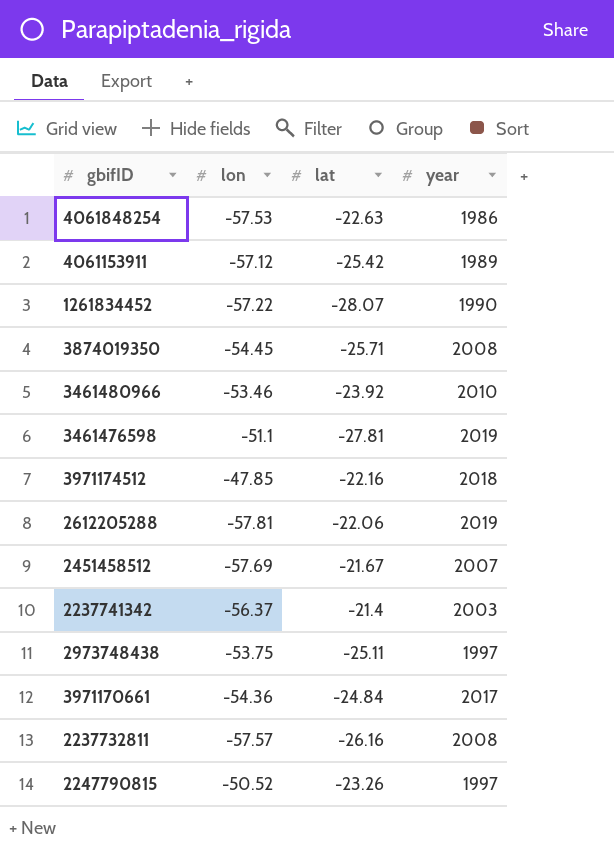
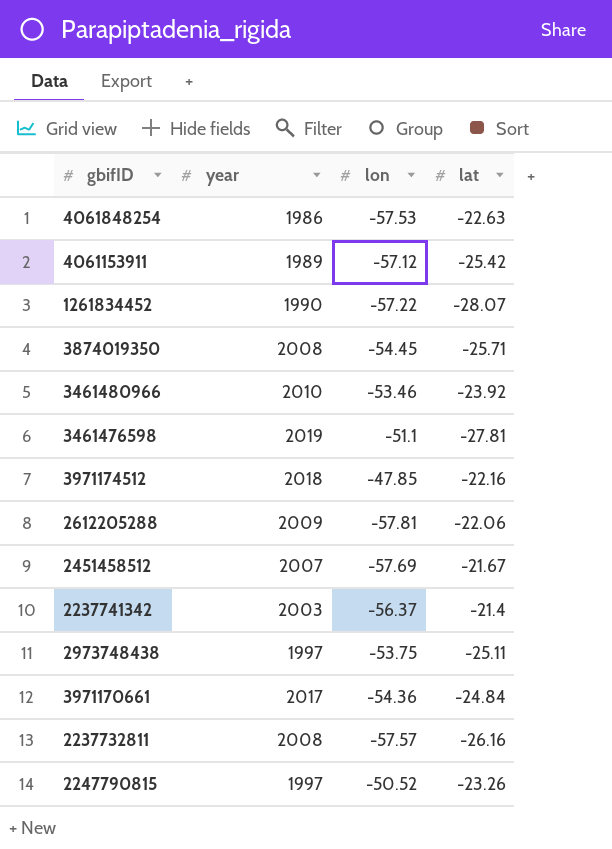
column year | position: 4 -> 2
2612205288 | year: 2019 -> 2009

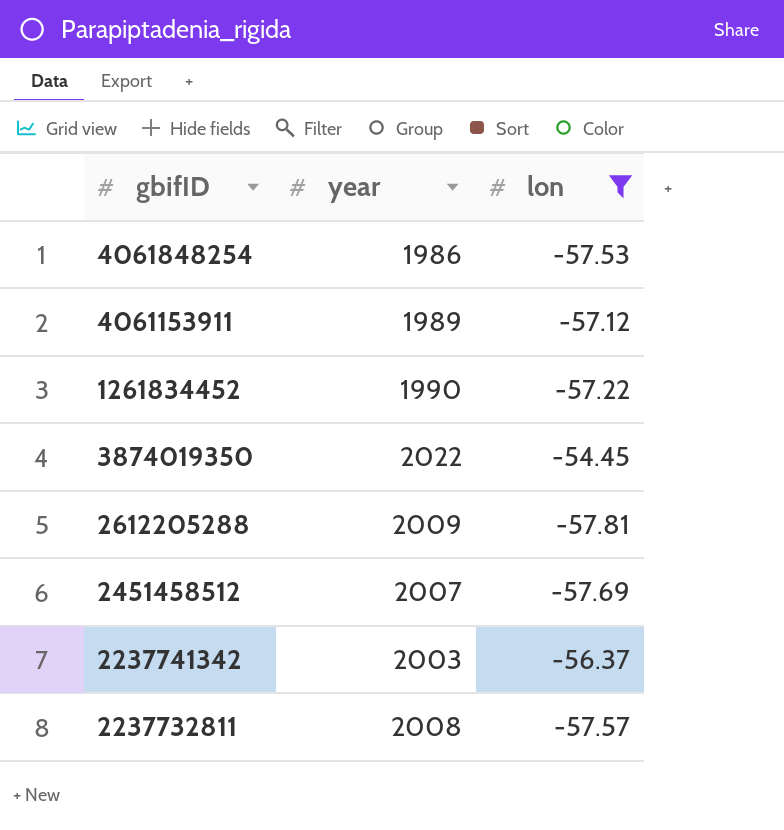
filter: none -> lon <= -54.45
column lat | position: 4 -> none
3874019350 | year: 2008 -> 2022

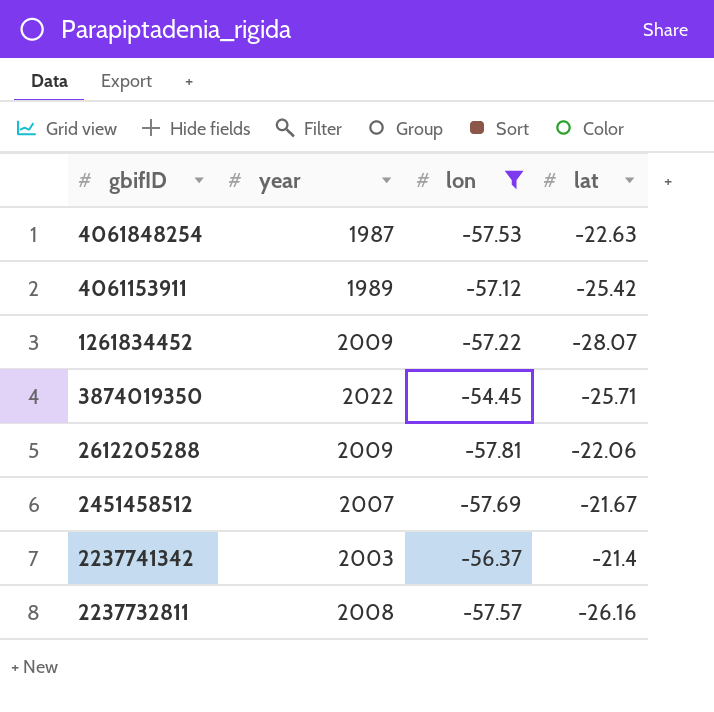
column lat | position: none -> 4
4061848254 | year: 1986 -> 1987
1261834452 | year: 1990 -> 2009

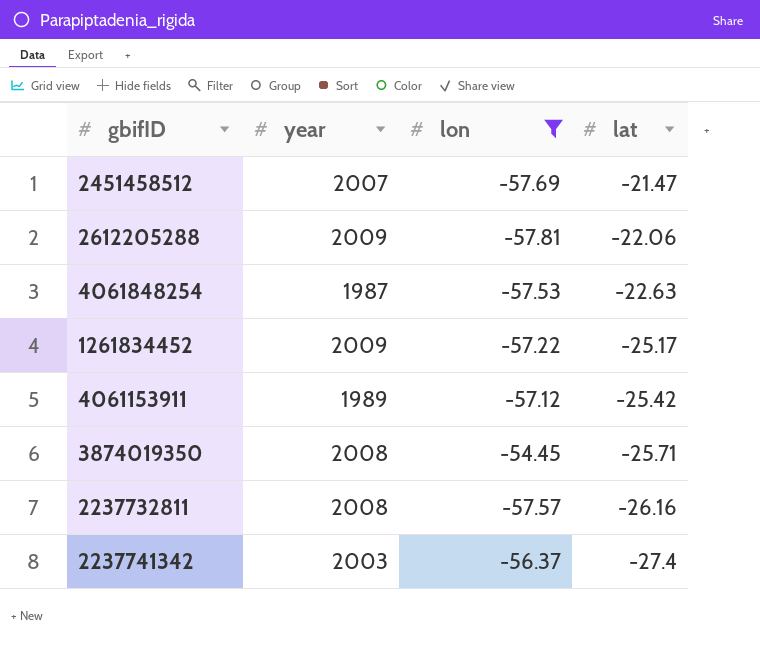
row order: none -> lat descending
2451458512 | lat: -21.67 -> -21.47
1261834452 | lat: -28.07 -> -25.17
3874019350 | year: 2022 -> 2008
2237741342 | lat: -21.4 -> -27.4

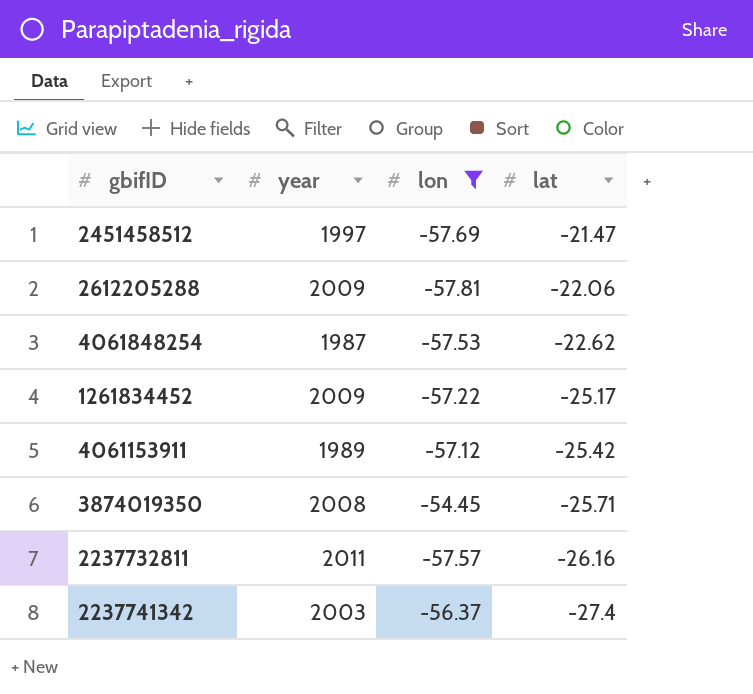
2451458512 | year: 2007 -> 1997
4061848254 | lat: -22.63 -> -22.62
2237732811 | year: 2008 -> 2011

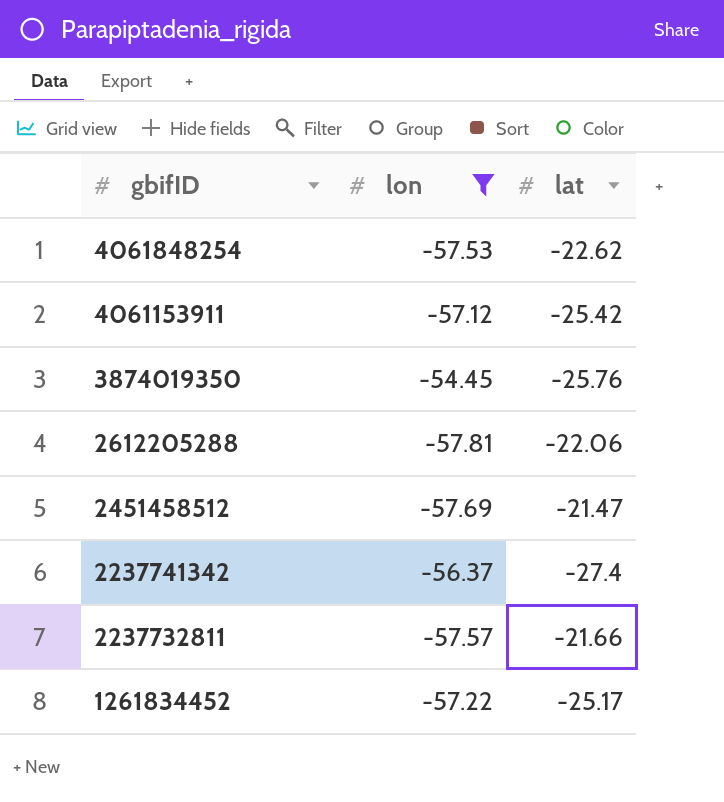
row order: lat descending -> gbifID descending
column year | position: 2 -> none
3874019350 | lat: -25.71 -> -25.76
2237732811 | lat: -26.16 -> -21.66

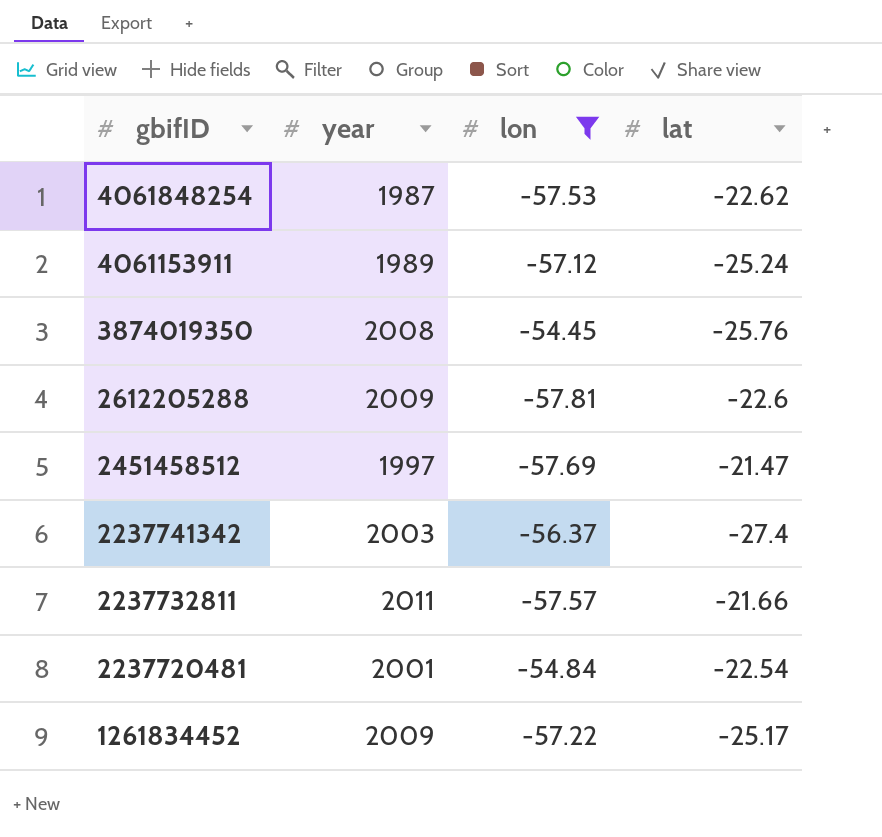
column year | position: none -> 2
4061153911 | lat: -25.42 -> -25.24
2612205288 | lat: -22.06 -> -22.6
row 2237720481: none -> 2001 | -54.84 | -22.54

